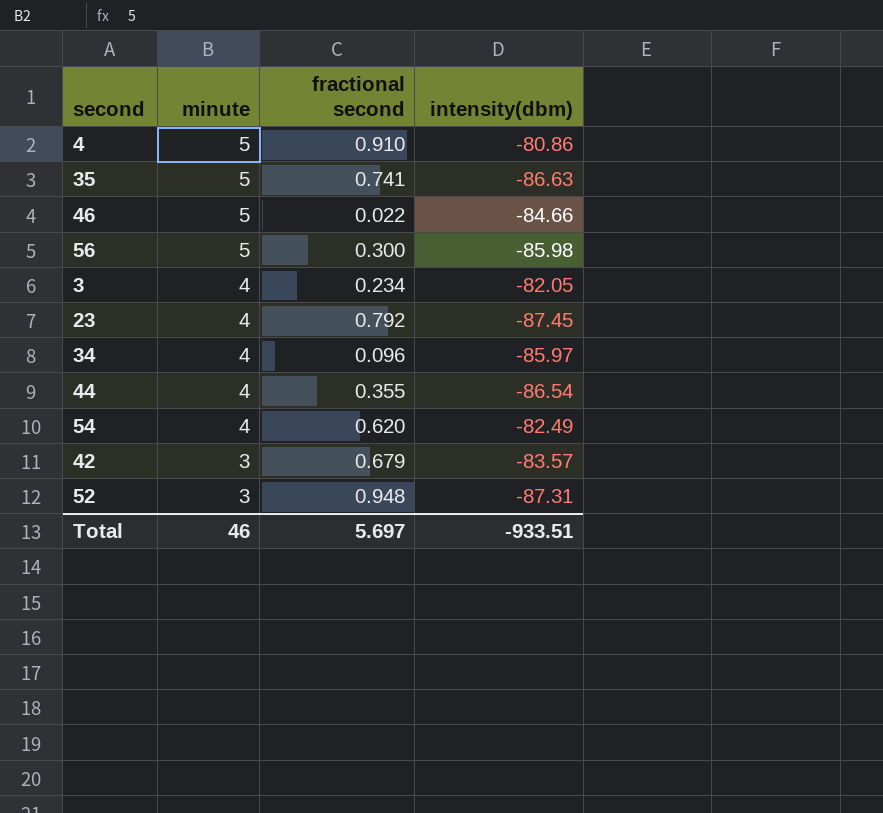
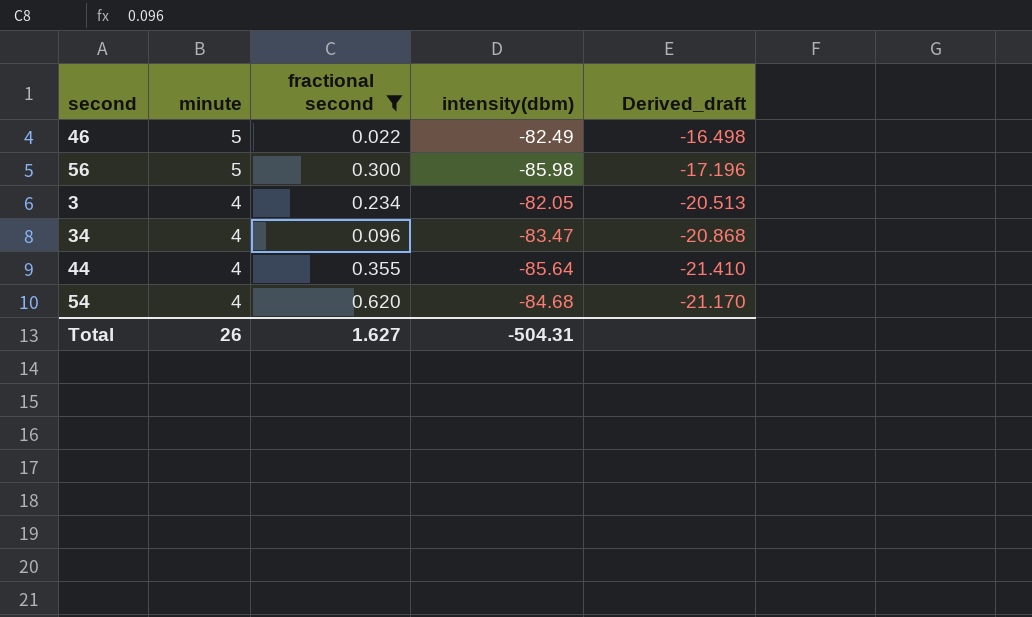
filter: none -> fractional second <= 0.620
column Derived_draft | formula: none -> [intensity(dbm)] / [minute]
46 | intensity(dbm): -84.66 -> -82.49
34 | intensity(dbm): -85.97 -> -83.47
44 | intensity(dbm): -86.54 -> -85.64
54 | intensity(dbm): -82.49 -> -84.68
Total | minute: 46 -> 26
Total | fractional second: 5.697 -> 1.627
Total | intensity(dbm): -933.51 -> -504.31

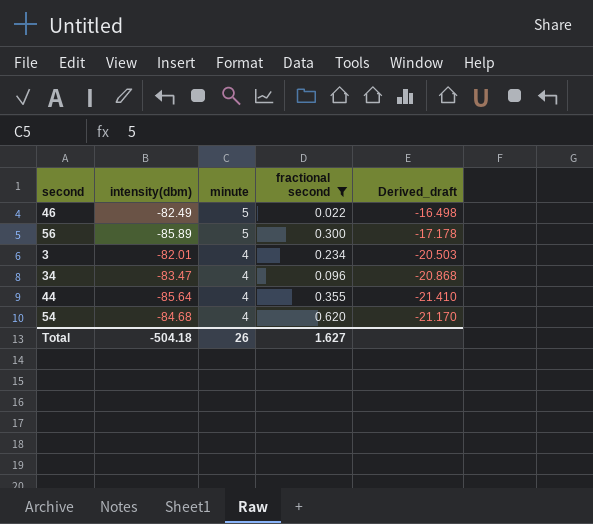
column intensity(dbm) | position: 4 -> 2
56 | intensity(dbm): -85.98 -> -85.89
56 | Derived_draft: -17.196 -> -17.178
3 | intensity(dbm): -82.05 -> -82.01
3 | Derived_draft: -20.513 -> -20.503
Total | intensity(dbm): -504.31 -> -504.18

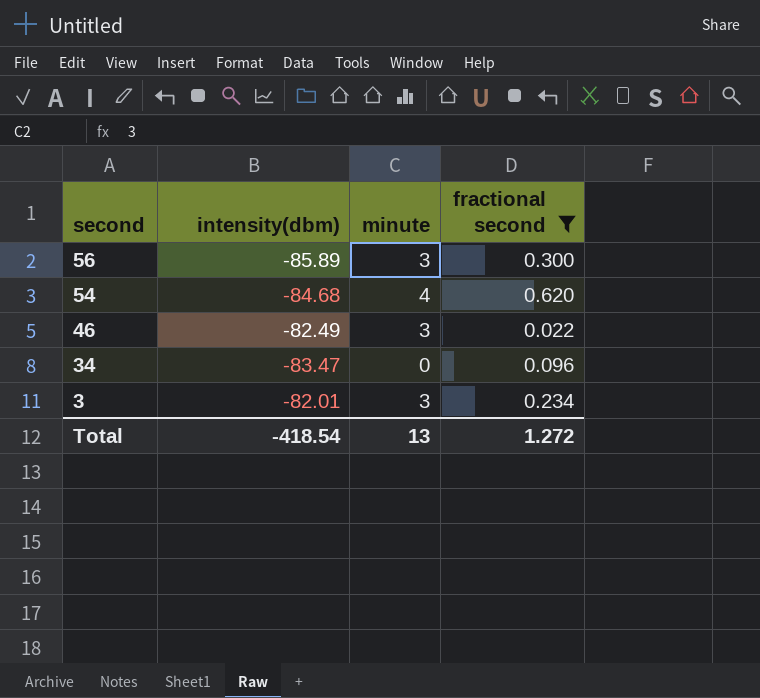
row order: minute descending -> second descending
column Derived_draft | formula: [intensity(dbm)] / [minute] -> none
row 44: -85.64 | 4 | 0.355 | -21.410 -> none
56 | minute: 5 -> 3
46 | minute: 5 -> 3
34 | minute: 4 -> 0
3 | minute: 4 -> 3
Total | intensity(dbm): -504.18 -> -418.54
Total | minute: 26 -> 13
Total | fractional second: 1.627 -> 1.272

